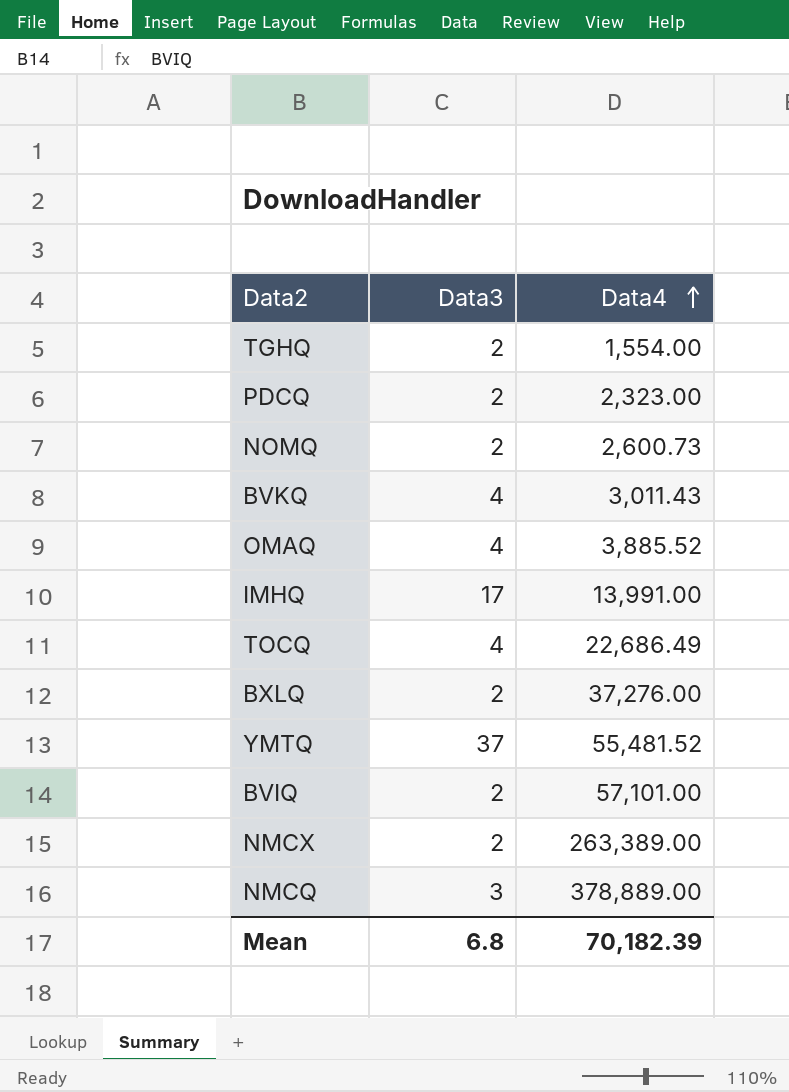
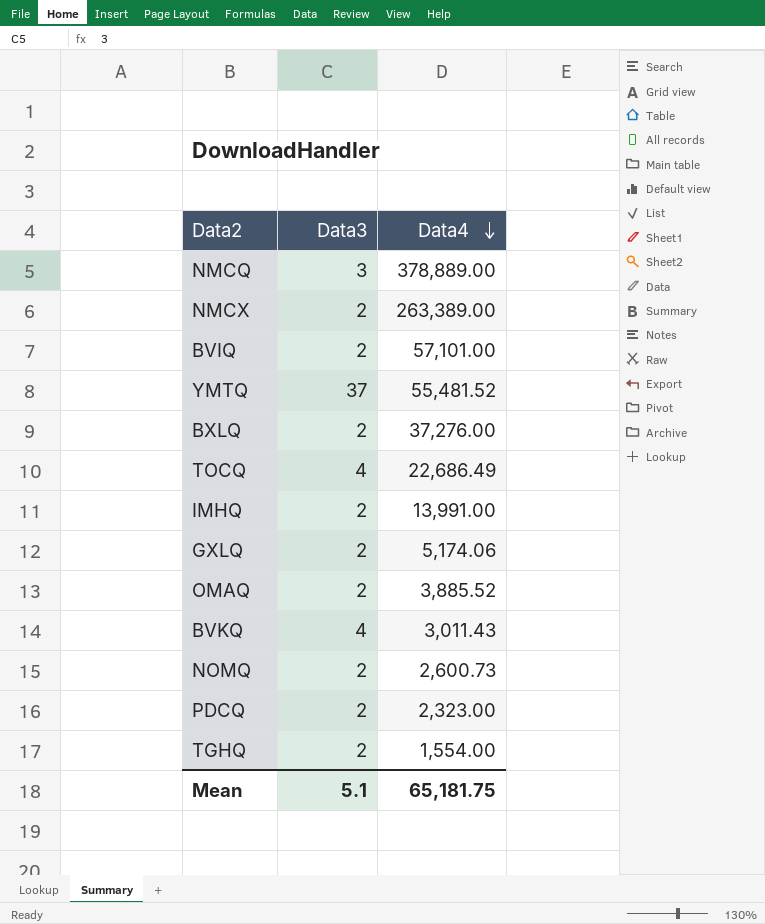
row order: Data4 ascending -> Data4 descending
IMHQ | Data3: 17 -> 2
row GXLQ: none -> 2 | 5,174.06
OMAQ | Data3: 4 -> 2
Mean | Data3: 6.8 -> 5.1
Mean | Data4: 70,182.39 -> 65,181.75

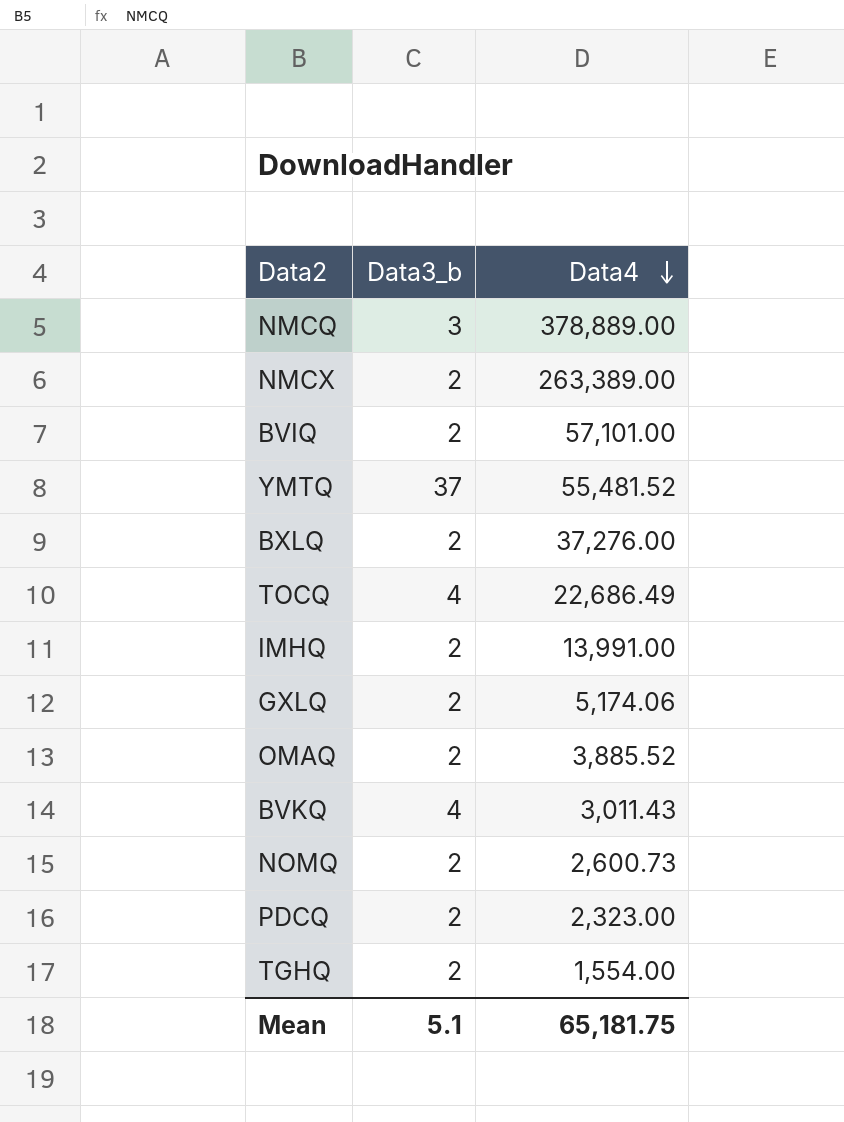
column name: Data3 -> Data3_b

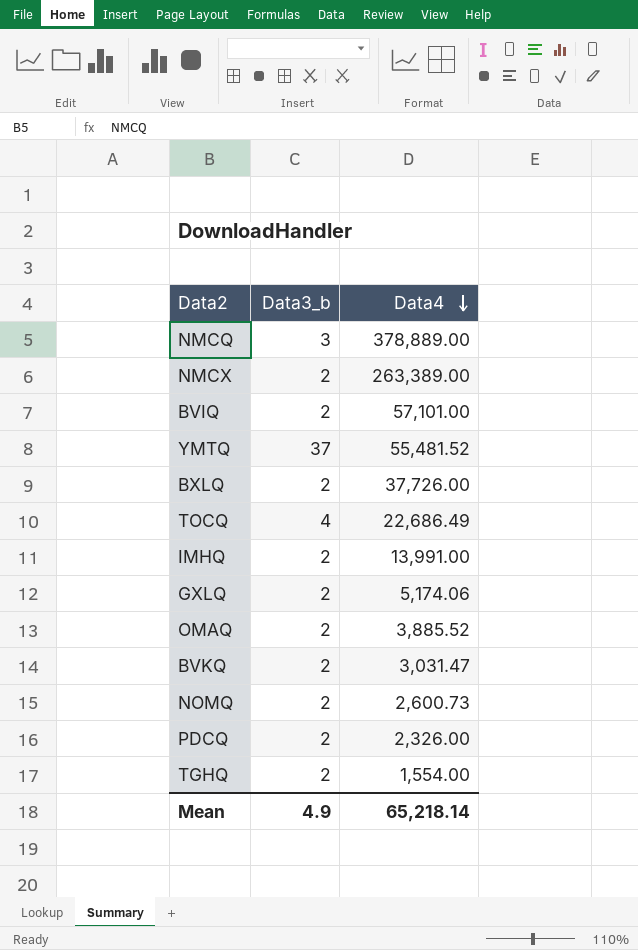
BXLQ | Data4: 37,276.00 -> 37,726.00
BVKQ | Data3_b: 4 -> 2
BVKQ | Data4: 3,011.43 -> 3,031.47
PDCQ | Data4: 2,323.00 -> 2,326.00
Mean | Data3_b: 5.1 -> 4.9
Mean | Data4: 65,181.75 -> 65,218.14

